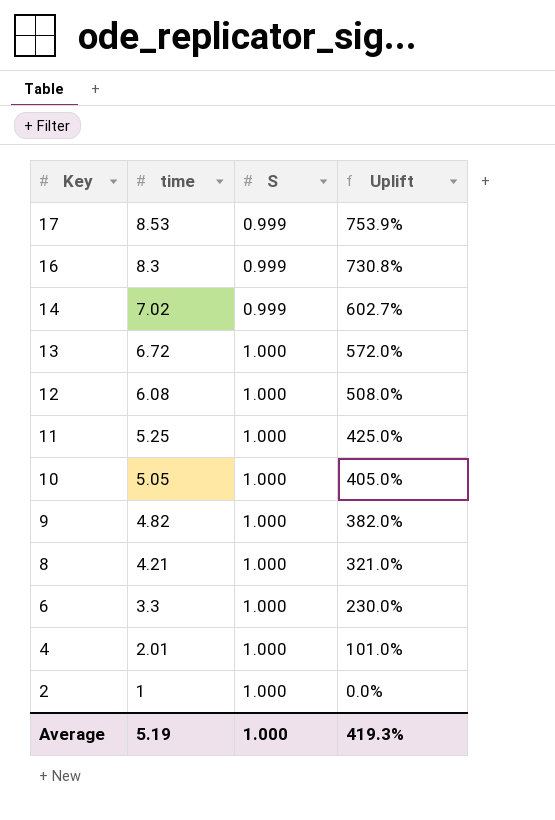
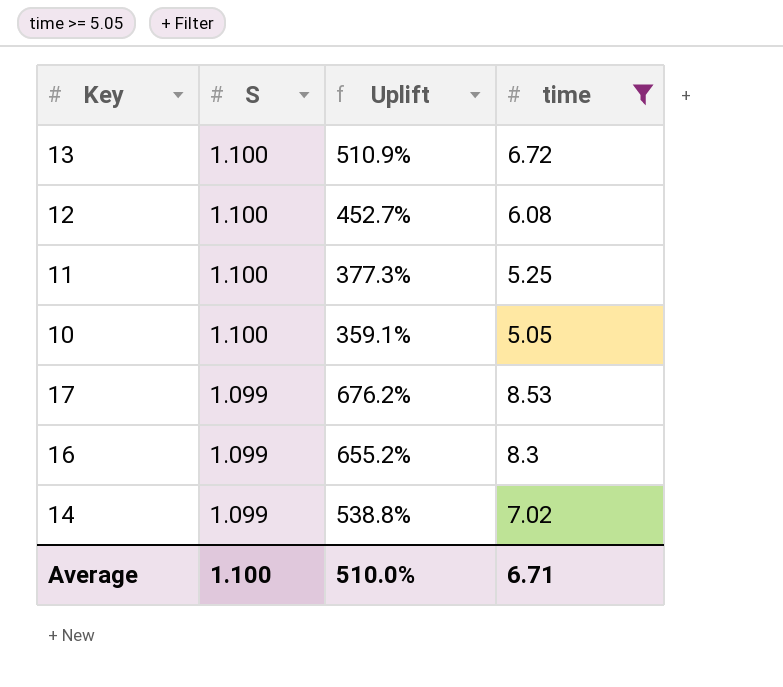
filter: none -> time >= 5.05
row order: Key descending -> S descending
column time | position: 2 -> 4
13 | S: 1.000 -> 1.100
13 | Uplift: 572.0% -> 510.9%
12 | S: 1.000 -> 1.100
12 | Uplift: 508.0% -> 452.7%
11 | S: 1.000 -> 1.100
11 | Uplift: 425.0% -> 377.3%
10 | S: 1.000 -> 1.100
10 | Uplift: 405.0% -> 359.1%
17 | S: 0.999 -> 1.099
17 | Uplift: 753.9% -> 676.2%
16 | S: 0.999 -> 1.099
16 | Uplift: 730.8% -> 655.2%
14 | S: 0.999 -> 1.099
14 | Uplift: 602.7% -> 538.8%
Average | S: 1.000 -> 1.100
Average | Uplift: 419.3% -> 510.0%
Average | time: 5.19 -> 6.71

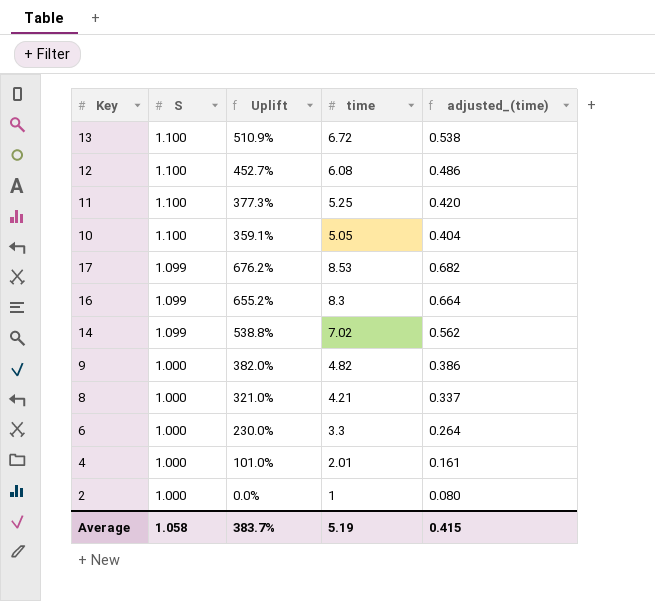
filter: time >= 5.05 -> none
column adjusted_(time) | formula: none -> [time] * 0.08
Average | S: 1.100 -> 1.058
Average | Uplift: 510.0% -> 383.7%
Average | time: 6.71 -> 5.19

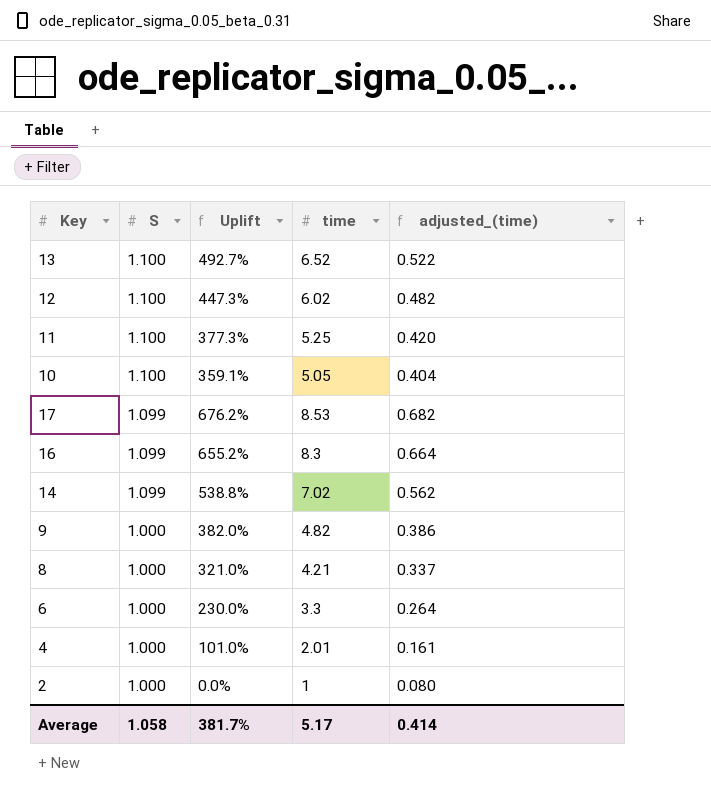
13 | Uplift: 510.9% -> 492.7%
13 | time: 6.72 -> 6.52
13 | adjusted_(time): 0.538 -> 0.522
12 | Uplift: 452.7% -> 447.3%
12 | time: 6.08 -> 6.02
12 | adjusted_(time): 0.486 -> 0.482
Average | Uplift: 383.7% -> 381.7%
Average | time: 5.19 -> 5.17
Average | adjusted_(time): 0.415 -> 0.414

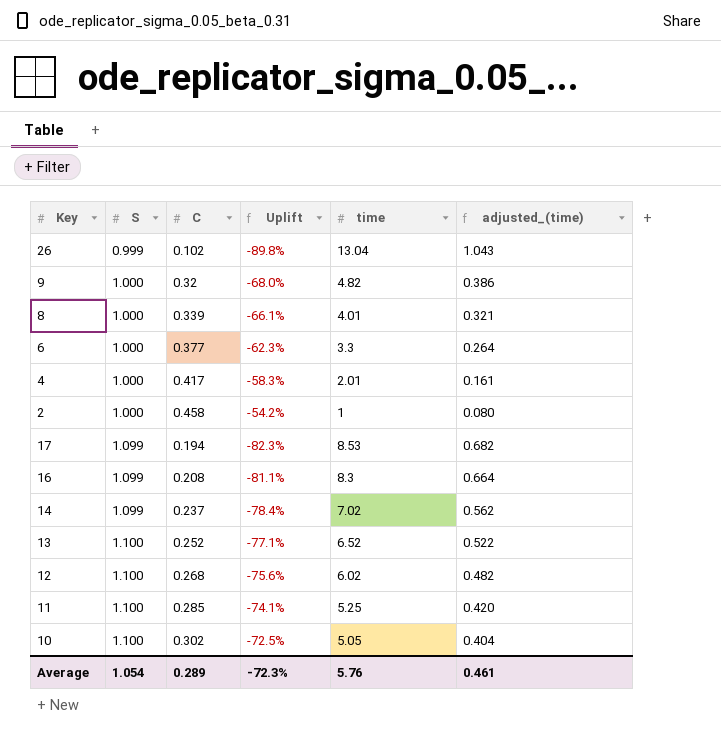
row order: S descending -> S ascending
column C | position: none -> 3
column Uplift | formula: ([time] - [S]) / [S] -> ([C] - [S]) / [S]
row 26: none -> 0.999 | 0.102 | -89.8% | 13.04 | 1.043
8 | time: 4.21 -> 4.01
8 | adjusted_(time): 0.337 -> 0.321
Average | S: 1.058 -> 1.054
Average | Uplift: 381.7% -> -72.3%
Average | time: 5.17 -> 5.76
Average | adjusted_(time): 0.414 -> 0.461

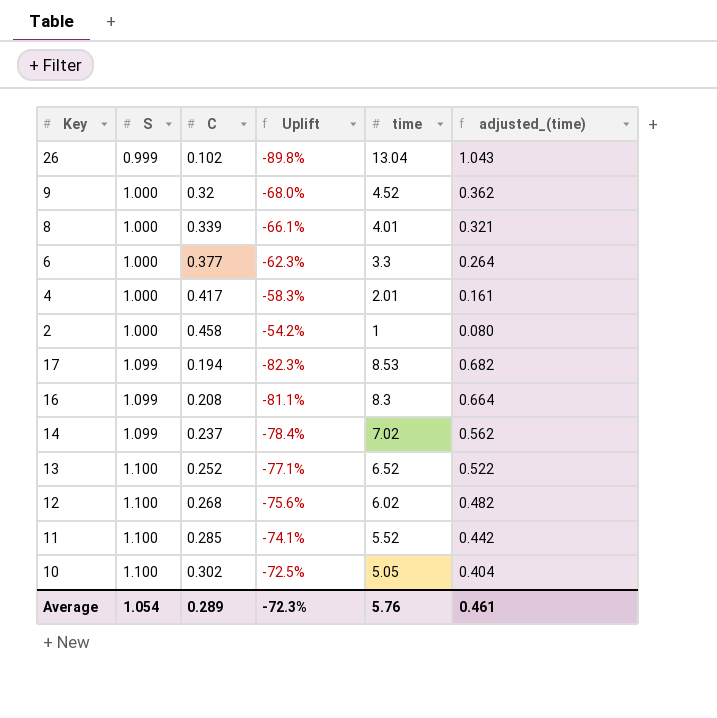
9 | time: 4.82 -> 4.52
9 | adjusted_(time): 0.386 -> 0.362
11 | time: 5.25 -> 5.52
11 | adjusted_(time): 0.420 -> 0.442

